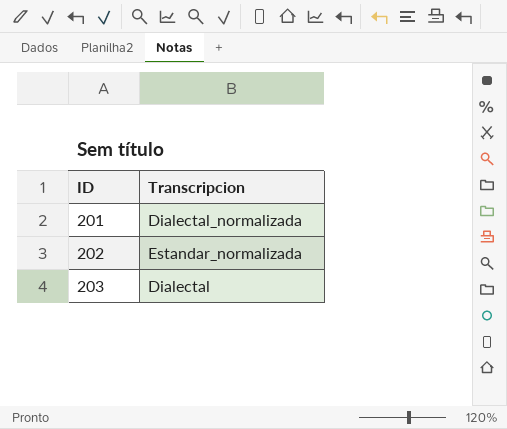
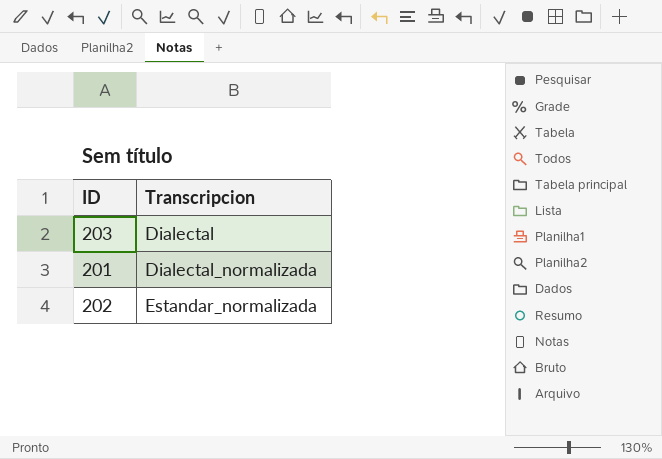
row order: ID ascending -> Transcripcion ascending

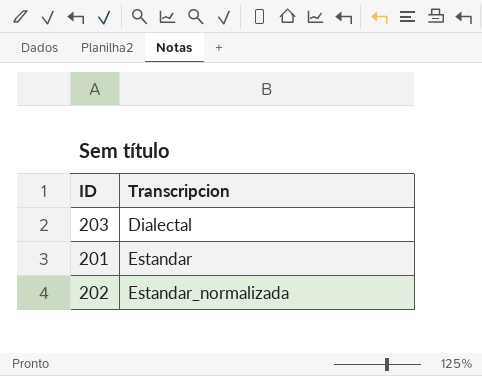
201 | Transcripcion: Dialectal_normalizada -> Estandar

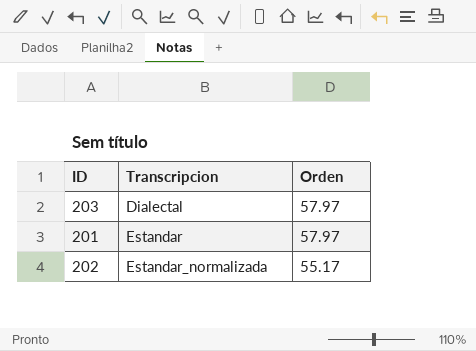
column Orden | position: none -> 3

